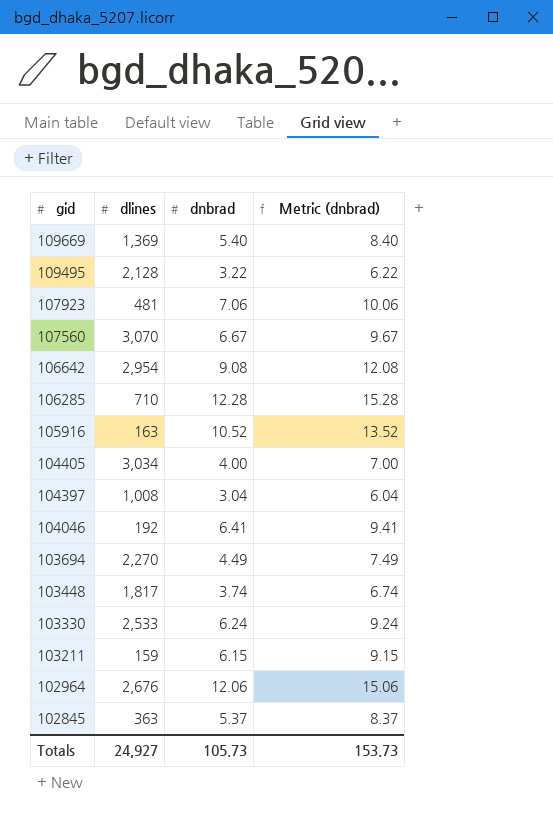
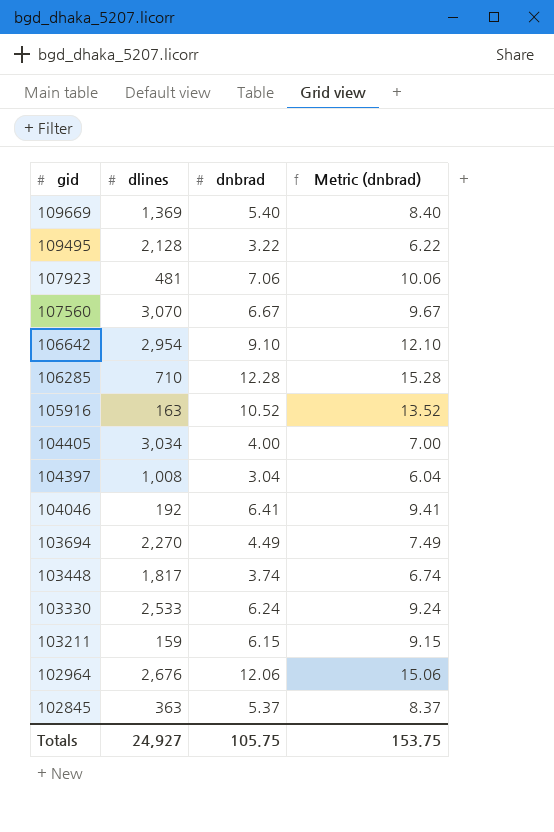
106642 | dnbrad: 9.08 -> 9.10
106642 | Metric (dnbrad): 12.08 -> 12.10
Totals | dnbrad: 105.73 -> 105.75
Totals | Metric (dnbrad): 153.73 -> 153.75

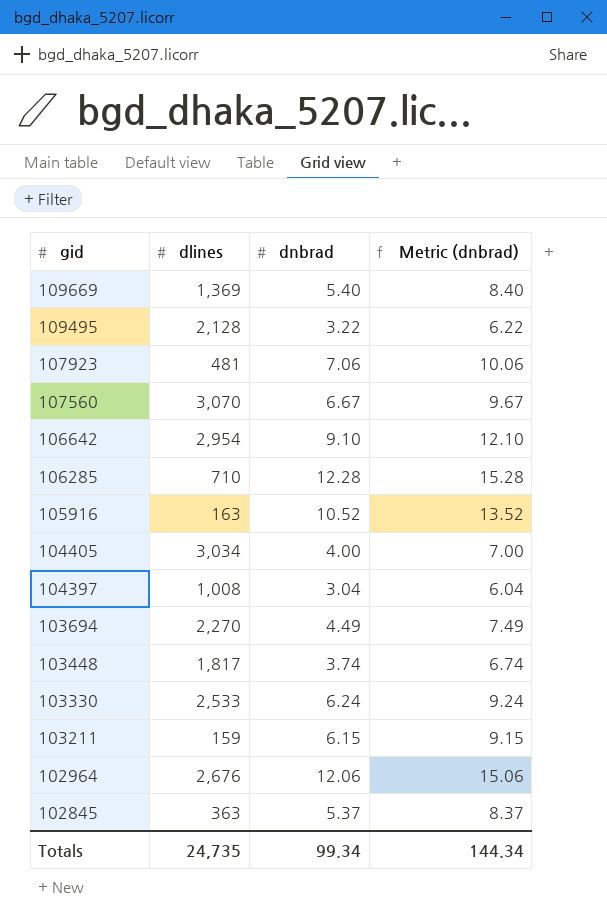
row 104046: 192 | 6.41 | 9.41 -> none
Totals | dlines: 24,927 -> 24,735
Totals | dnbrad: 105.75 -> 99.34
Totals | Metric (dnbrad): 153.75 -> 144.34

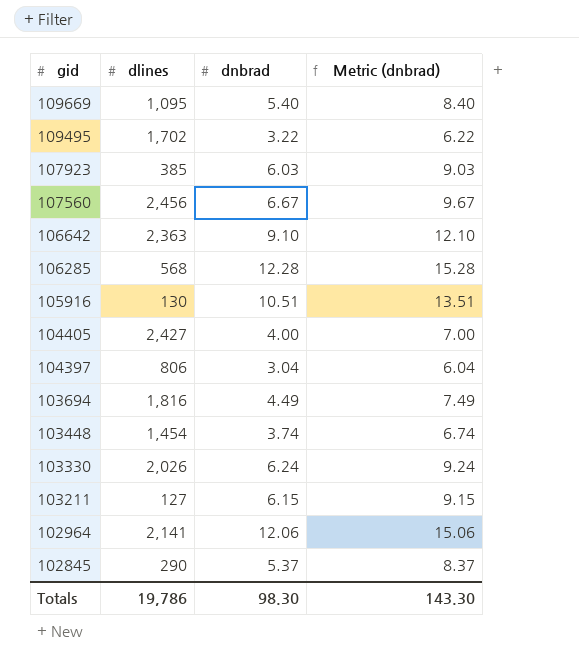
109669 | dlines: 1,369 -> 1,095
109495 | dlines: 2,128 -> 1,702
107923 | dlines: 481 -> 385
107923 | dnbrad: 7.06 -> 6.03
107923 | Metric (dnbrad): 10.06 -> 9.03
107560 | dlines: 3,070 -> 2,456
106642 | dlines: 2,954 -> 2,363
106285 | dlines: 710 -> 568
105916 | dlines: 163 -> 130
105916 | dnbrad: 10.52 -> 10.51
105916 | Metric (dnbrad): 13.52 -> 13.51
104405 | dlines: 3,034 -> 2,427
104397 | dlines: 1,008 -> 806
103694 | dlines: 2,270 -> 1,816
103448 | dlines: 1,817 -> 1,454
103330 | dlines: 2,533 -> 2,026
103211 | dlines: 159 -> 127
102964 | dlines: 2,676 -> 2,141
102845 | dlines: 363 -> 290
Totals | dlines: 24,735 -> 19,786
Totals | dnbrad: 99.34 -> 98.30
Totals | Metric (dnbrad): 144.34 -> 143.30

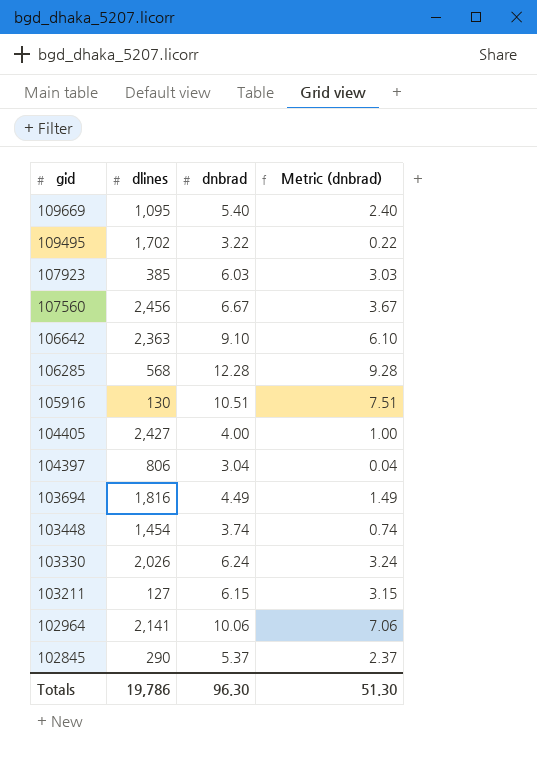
column Metric (dnbrad) | formula: [dnbrad] + 3 -> [dnbrad] - 3
102964 | dnbrad: 12.06 -> 10.06
Totals | dnbrad: 98.30 -> 96.30
Totals | Metric (dnbrad): 143.30 -> 51.30

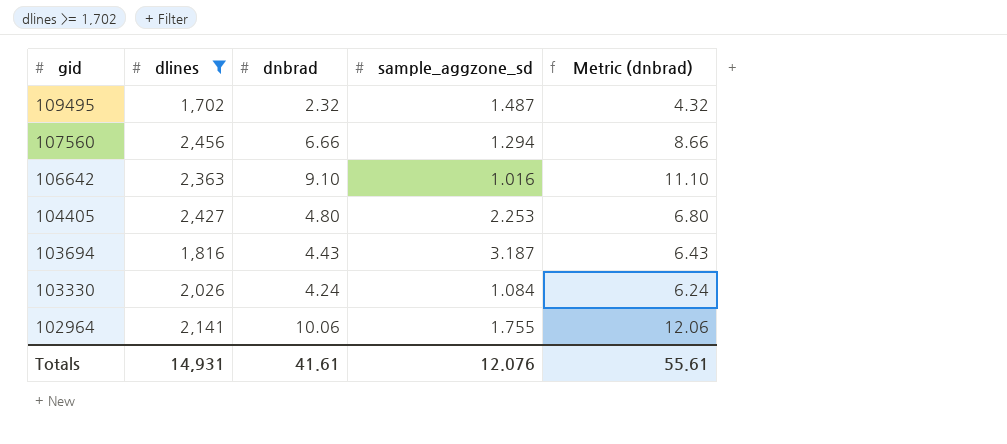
filter: none -> dlines >= 1,702
column sample_aggzone_sd | position: none -> 4
column Metric (dnbrad) | formula: [dnbrad] - 3 -> [dnbrad] + 2
109495 | dnbrad: 3.22 -> 2.32
107560 | dnbrad: 6.67 -> 6.66
104405 | dnbrad: 4.00 -> 4.80
103694 | dnbrad: 4.49 -> 4.43
103330 | dnbrad: 6.24 -> 4.24
Totals | dlines: 19,786 -> 14,931
Totals | dnbrad: 96.30 -> 41.61
Totals | Metric (dnbrad): 51.30 -> 55.61

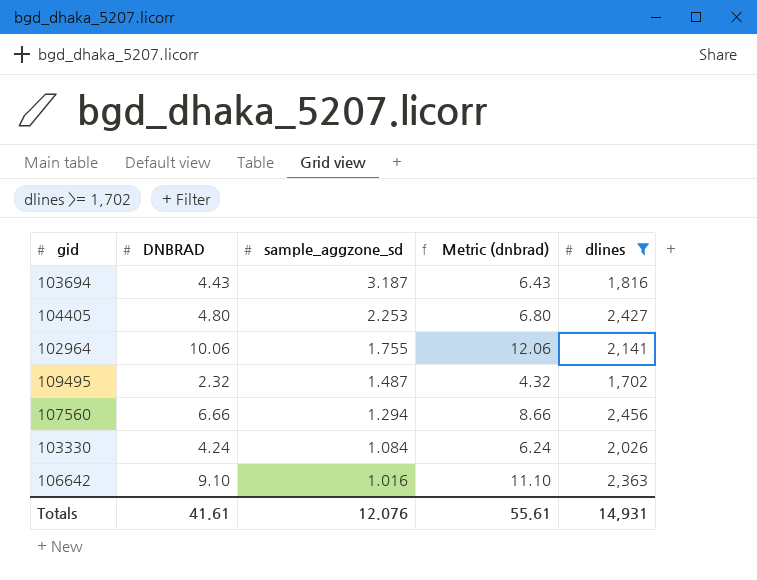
row order: gid descending -> sample_aggzone_sd descending
column name: dnbrad -> DNBRAD
column dlines | position: 2 -> 5

